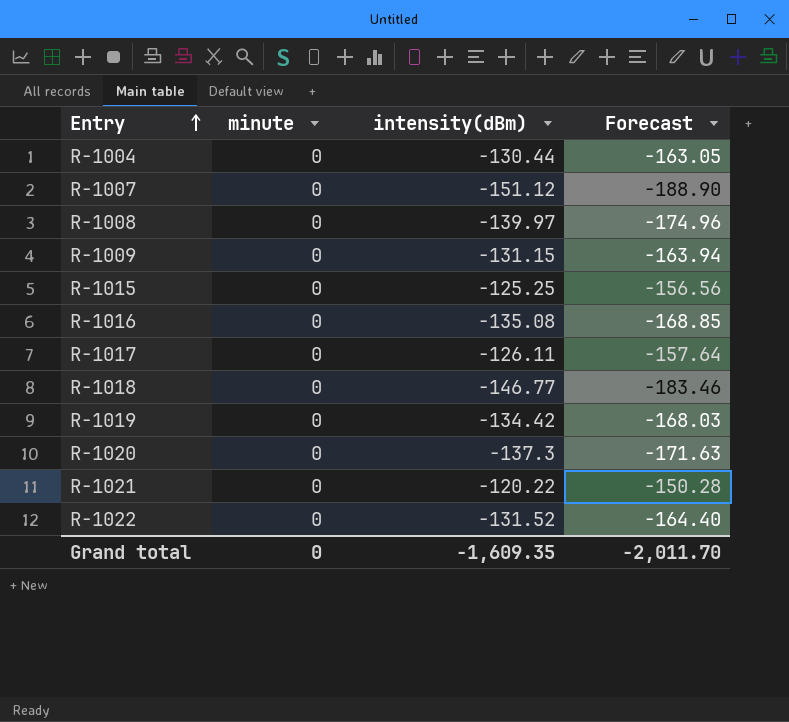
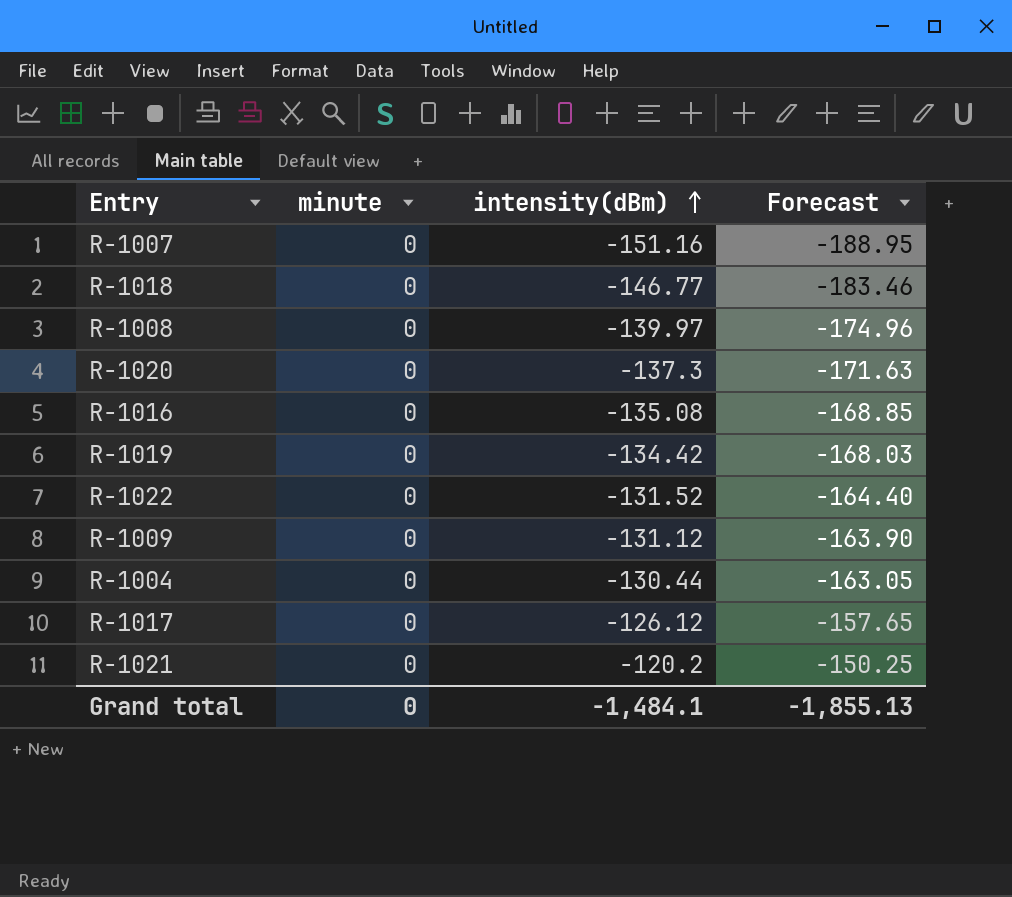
row order: Entry ascending -> intensity(dBm) ascending
row R-1015: 0 | -125.25 | -156.56 -> none
R-1007 | intensity(dBm): -151.12 -> -151.16
R-1007 | Forecast: -188.90 -> -188.95
R-1009 | intensity(dBm): -131.15 -> -131.12
R-1009 | Forecast: -163.94 -> -163.90
R-1017 | intensity(dBm): -126.11 -> -126.12
R-1017 | Forecast: -157.64 -> -157.65
R-1021 | intensity(dBm): -120.22 -> -120.2
R-1021 | Forecast: -150.28 -> -150.25
Grand total | intensity(dBm): -1,609.35 -> -1,484.1
Grand total | Forecast: -2,011.70 -> -1,855.13

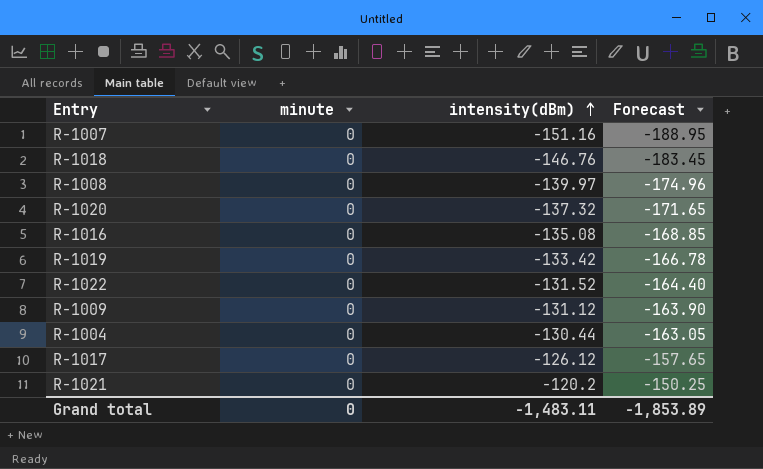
R-1018 | intensity(dBm): -146.77 -> -146.76
R-1018 | Forecast: -183.46 -> -183.45
R-1020 | intensity(dBm): -137.3 -> -137.32
R-1020 | Forecast: -171.63 -> -171.65
R-1019 | intensity(dBm): -134.42 -> -133.42
R-1019 | Forecast: -168.03 -> -166.78
Grand total | intensity(dBm): -1,484.1 -> -1,483.11
Grand total | Forecast: -1,855.13 -> -1,853.89

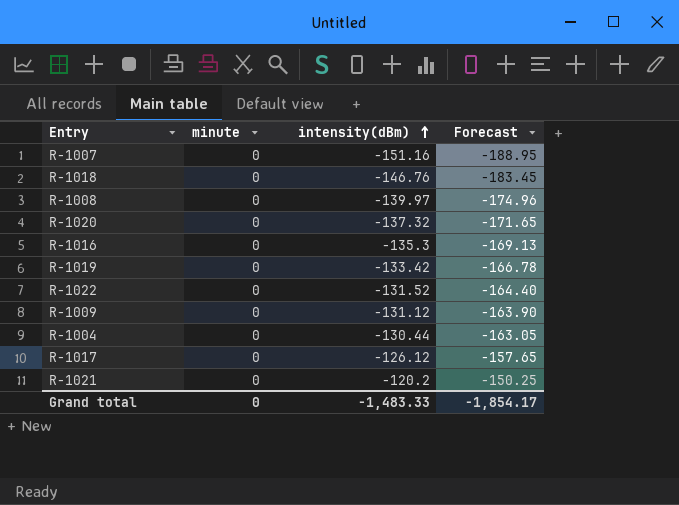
R-1016 | intensity(dBm): -135.08 -> -135.3
R-1016 | Forecast: -168.85 -> -169.13
Grand total | intensity(dBm): -1,483.11 -> -1,483.33
Grand total | Forecast: -1,853.89 -> -1,854.17

